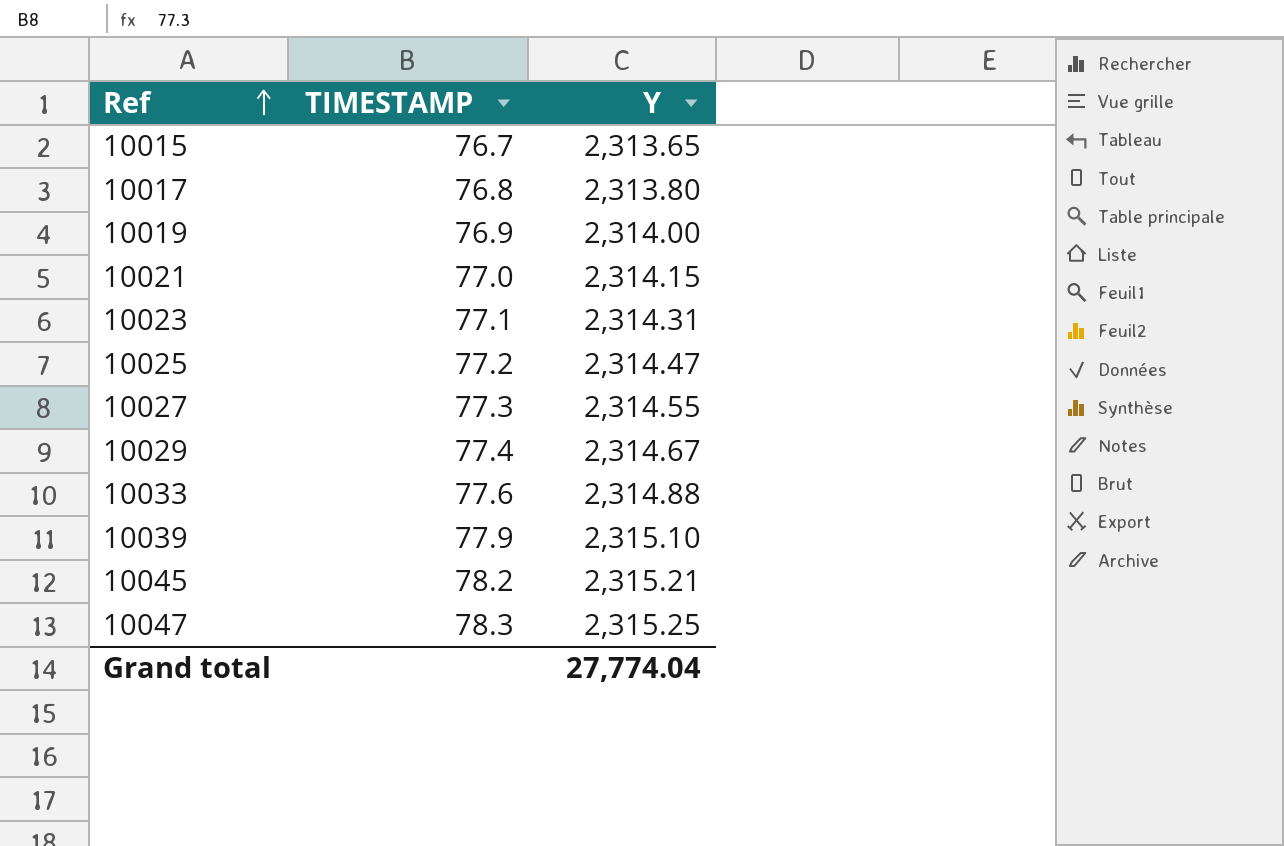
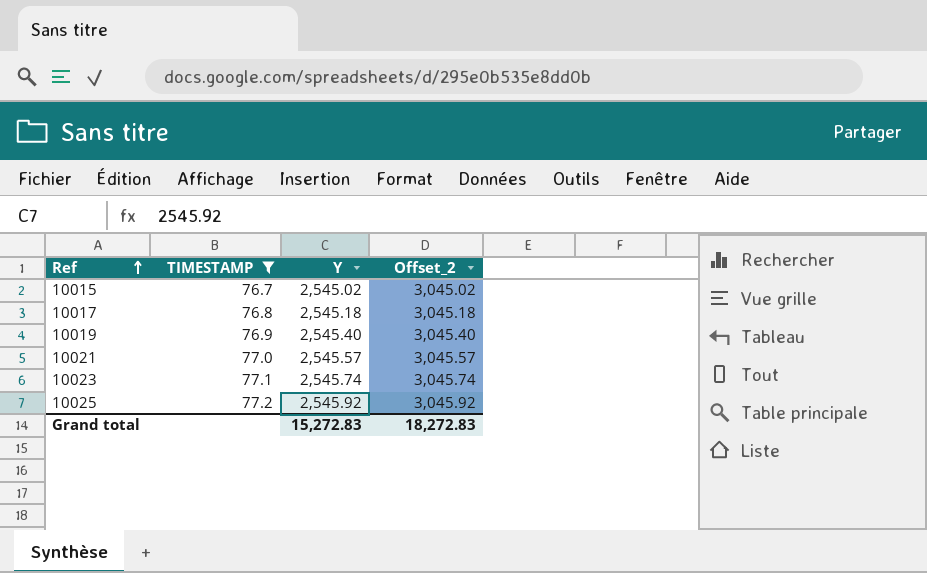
filter: none -> TIMESTAMP <= 77.2
column Offset_2 | formula: none -> [Y] + 500
10015 | Y: 2,313.65 -> 2,545.02
10017 | Y: 2,313.80 -> 2,545.18
10019 | Y: 2,314.00 -> 2,545.40
10021 | Y: 2,314.15 -> 2,545.57
10023 | Y: 2,314.31 -> 2,545.74
10025 | Y: 2,314.47 -> 2,545.92
Grand total | Y: 27,774.04 -> 15,272.83

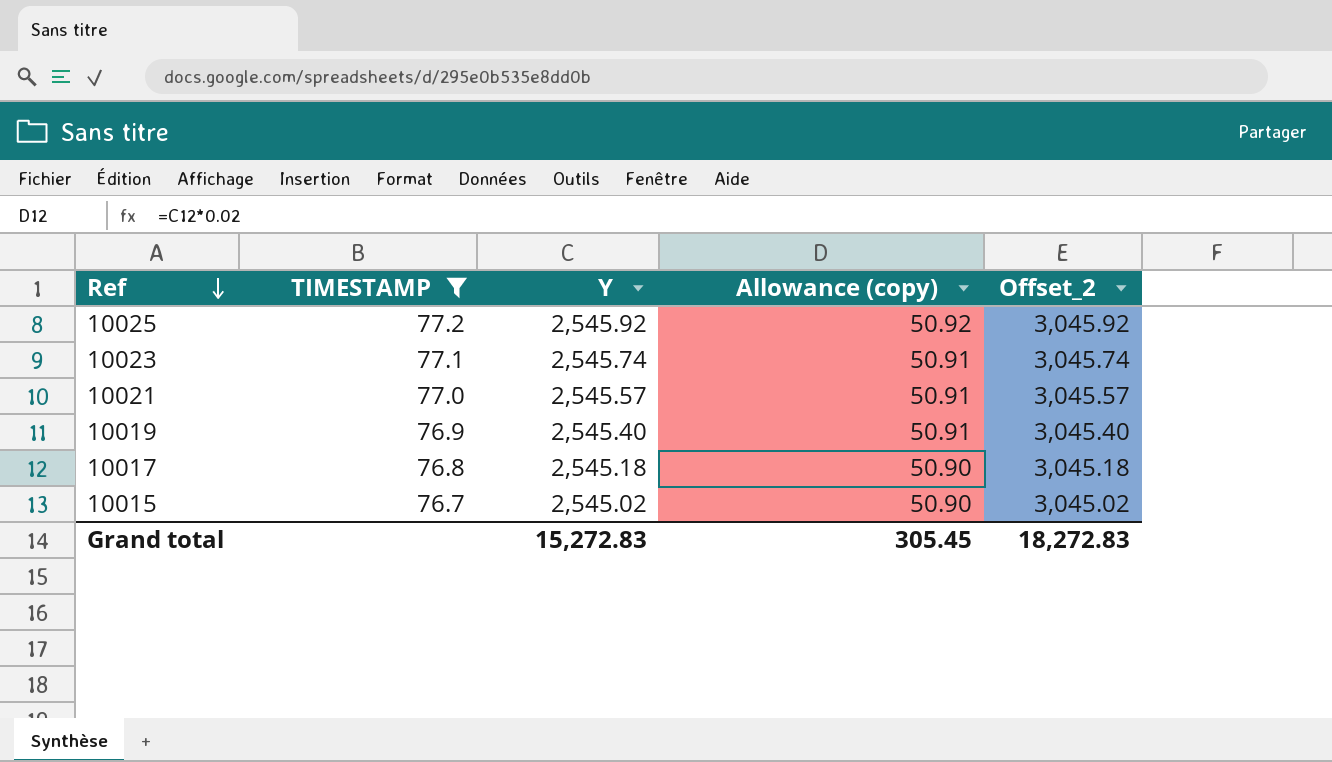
row order: Ref ascending -> Ref descending
column Allowance (copy) | formula: none -> [Y] * 0.02

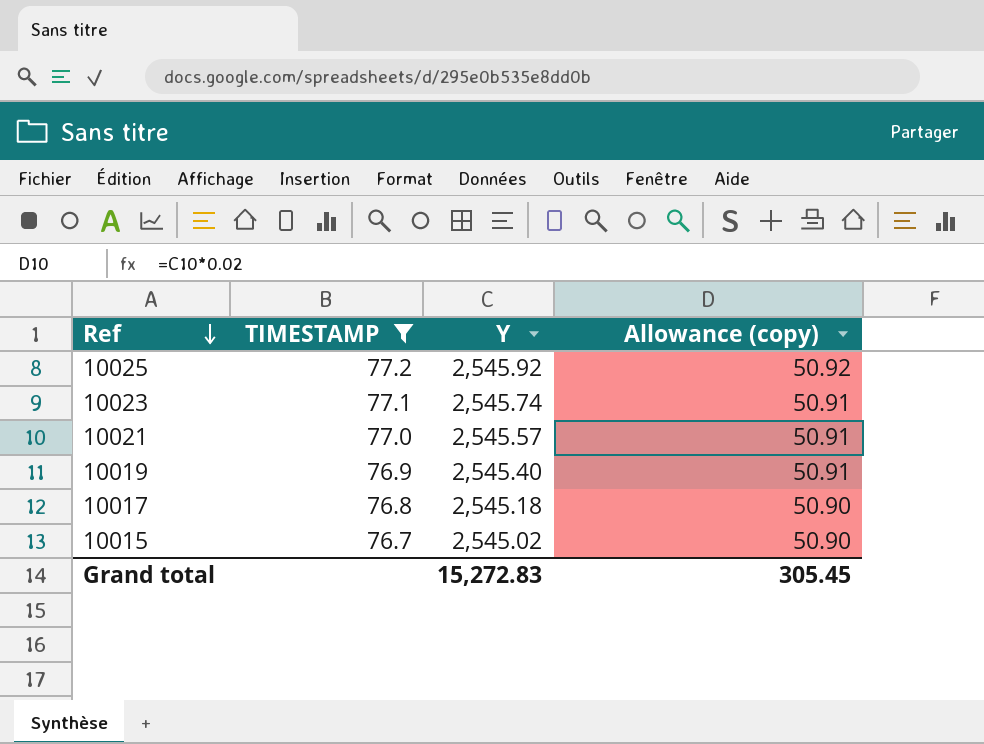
column Offset_2 | formula: [Y] + 500 -> none

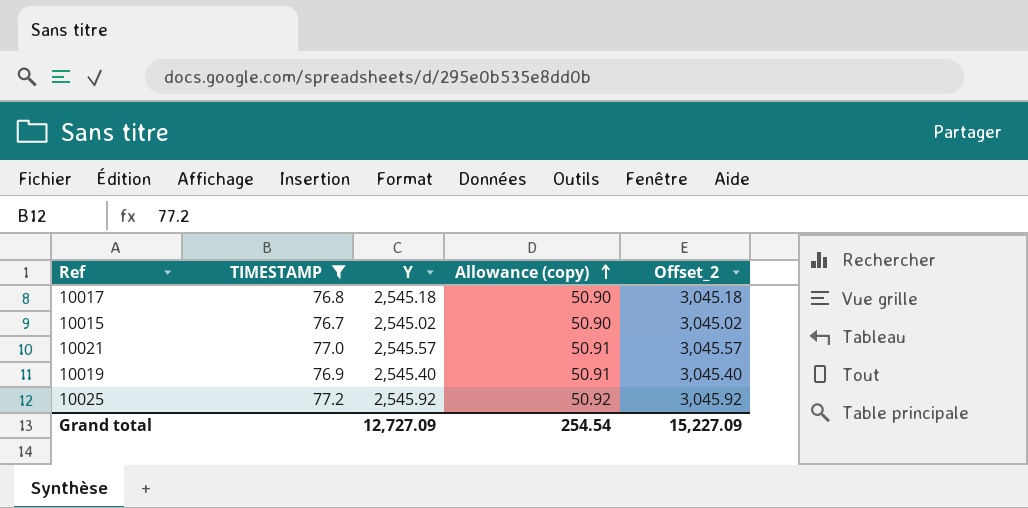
row order: Ref descending -> Allowance (copy) ascending
column Offset_2 | formula: none -> [Y] + 500
row 10023: 77.1 | 2,545.74 | 50.91 -> none
Grand total | Y: 15,272.83 -> 12,727.09
Grand total | Allowance (copy): 305.45 -> 254.54

